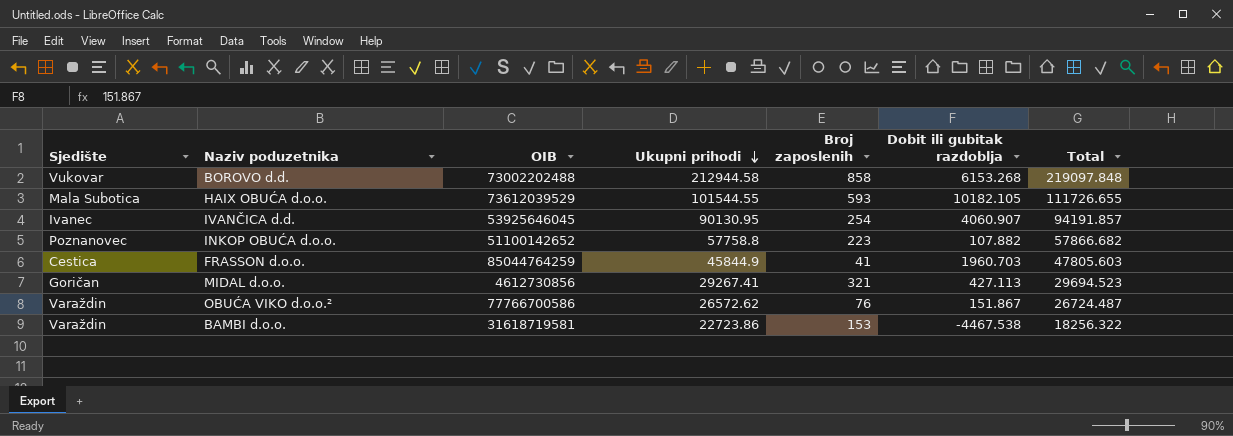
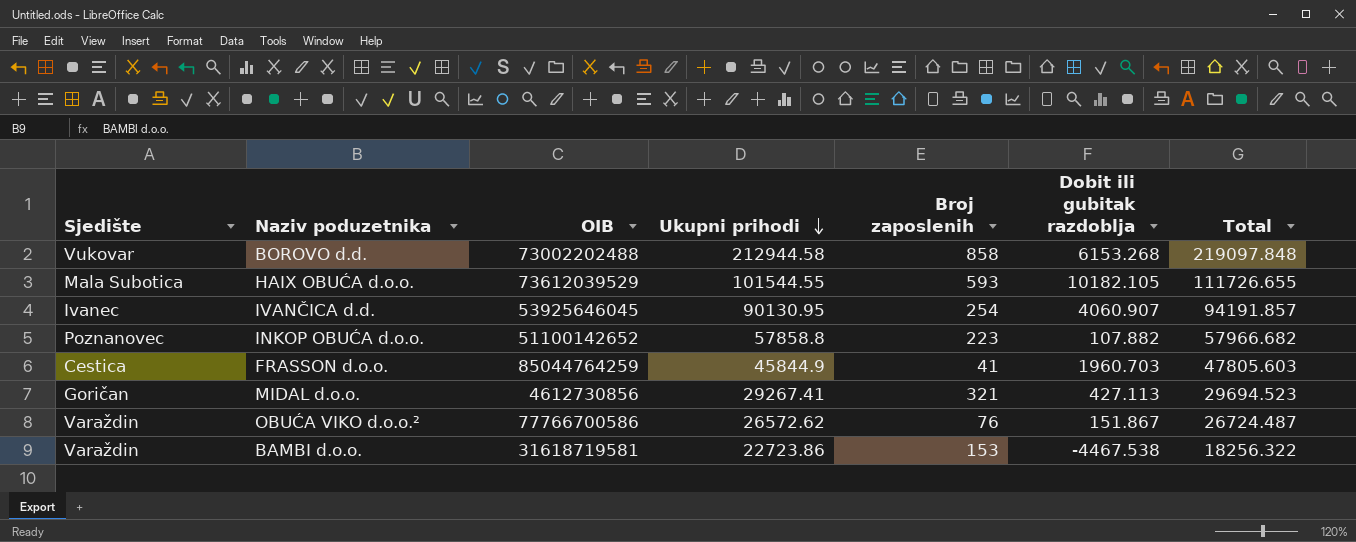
INKOP OBUĆA d.o.o. | Ukupni prihodi: 57758.8 -> 57858.8
INKOP OBUĆA d.o.o. | Total: 57866.682 -> 57966.682

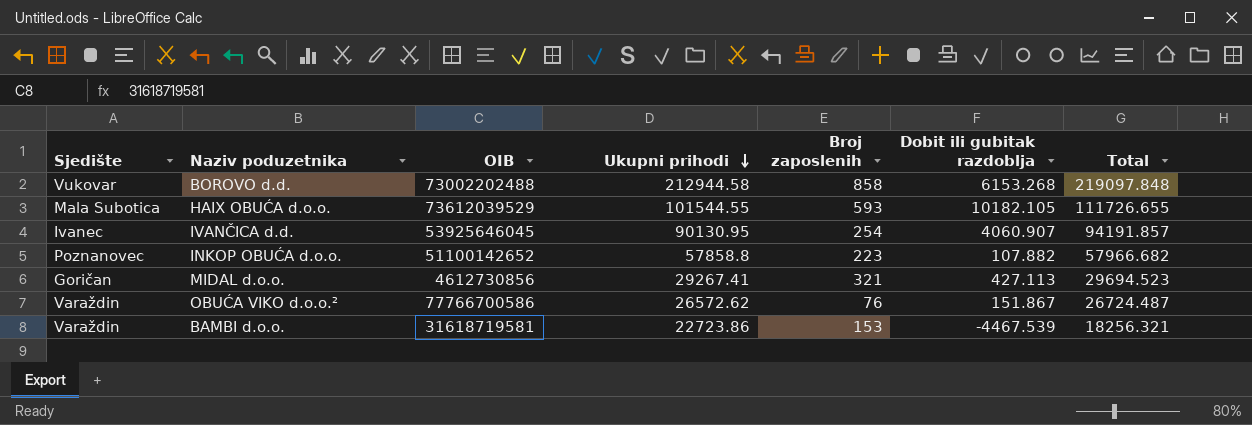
row FRASSON d.o.o.: Cestica | 85044764259 | 45844.9 | 41 | 1960.703 | 47805.603 -> none
BAMBI d.o.o. | Dobit ili gubitak razdoblja: -4467.538 -> -4467.539
BAMBI d.o.o. | Total: 18256.322 -> 18256.321

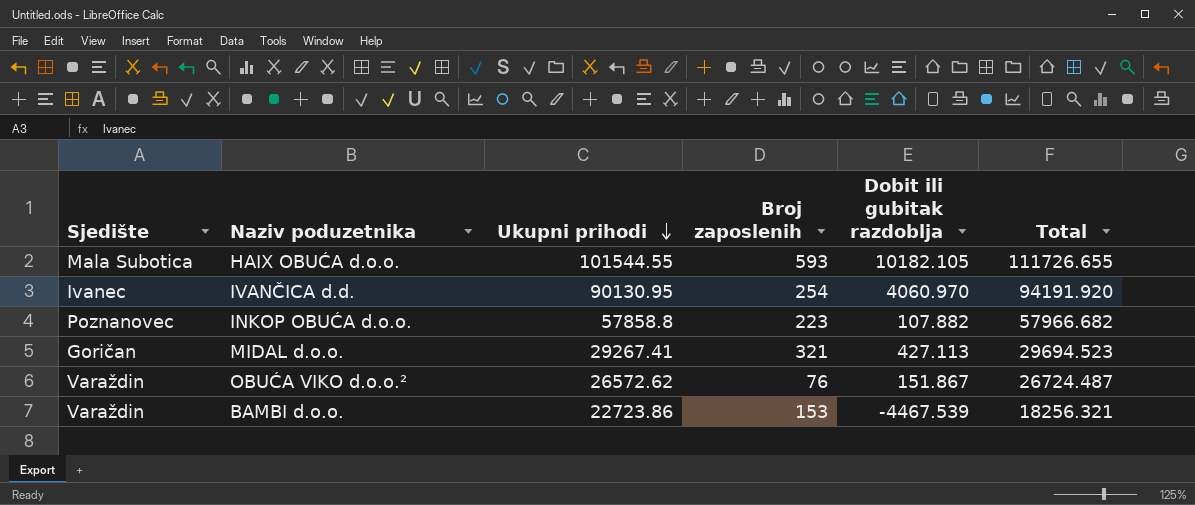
column OIB | position: 3 -> none
row BOROVO d.d.: Vukovar | 73002202488 | 212944.58 | 858 | 6153.268 | 219097.848 -> none
IVANČICA d.d. | Dobit ili gubitak razdoblja: 4060.907 -> 4060.970
IVANČICA d.d. | Total: 94191.857 -> 94191.920

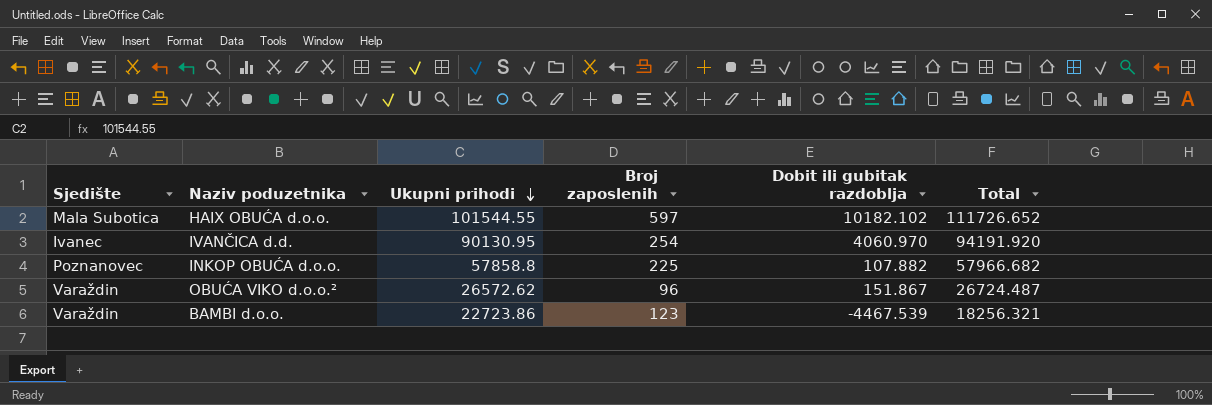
row MIDAL d.o.o.: Goričan | 29267.41 | 321 | 427.113 | 29694.523 -> none
HAIX OBUĆA d.o.o. | Broj zaposlenih: 593 -> 597
HAIX OBUĆA d.o.o. | Dobit ili gubitak razdoblja: 10182.105 -> 10182.102
HAIX OBUĆA d.o.o. | Total: 111726.655 -> 111726.652
INKOP OBUĆA d.o.o. | Broj zaposlenih: 223 -> 225
OBUĆA VIKO d.o.o.² | Broj zaposlenih: 76 -> 96
BAMBI d.o.o. | Broj zaposlenih: 153 -> 123

